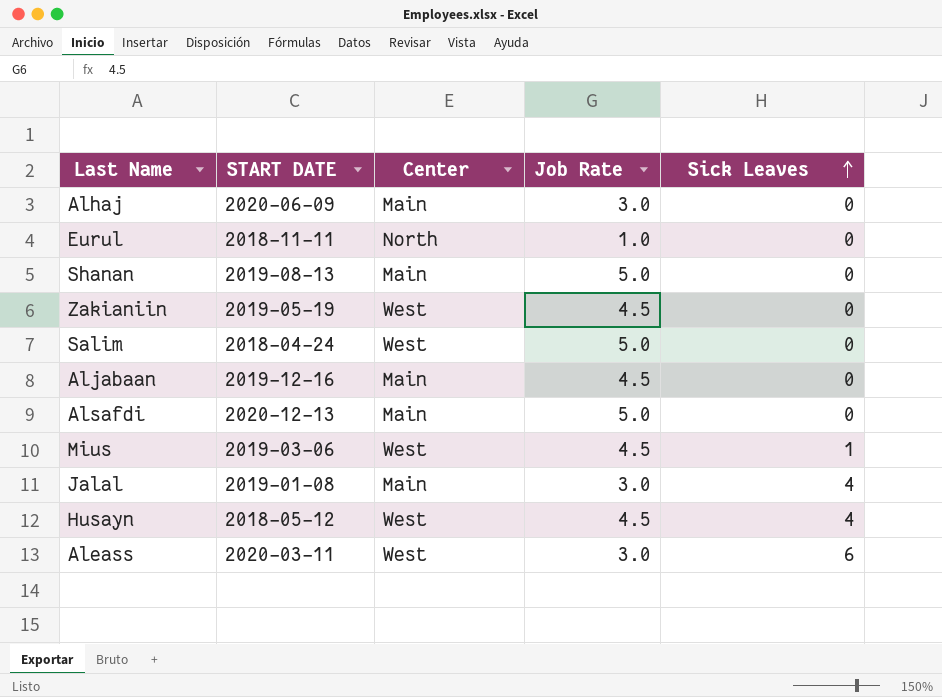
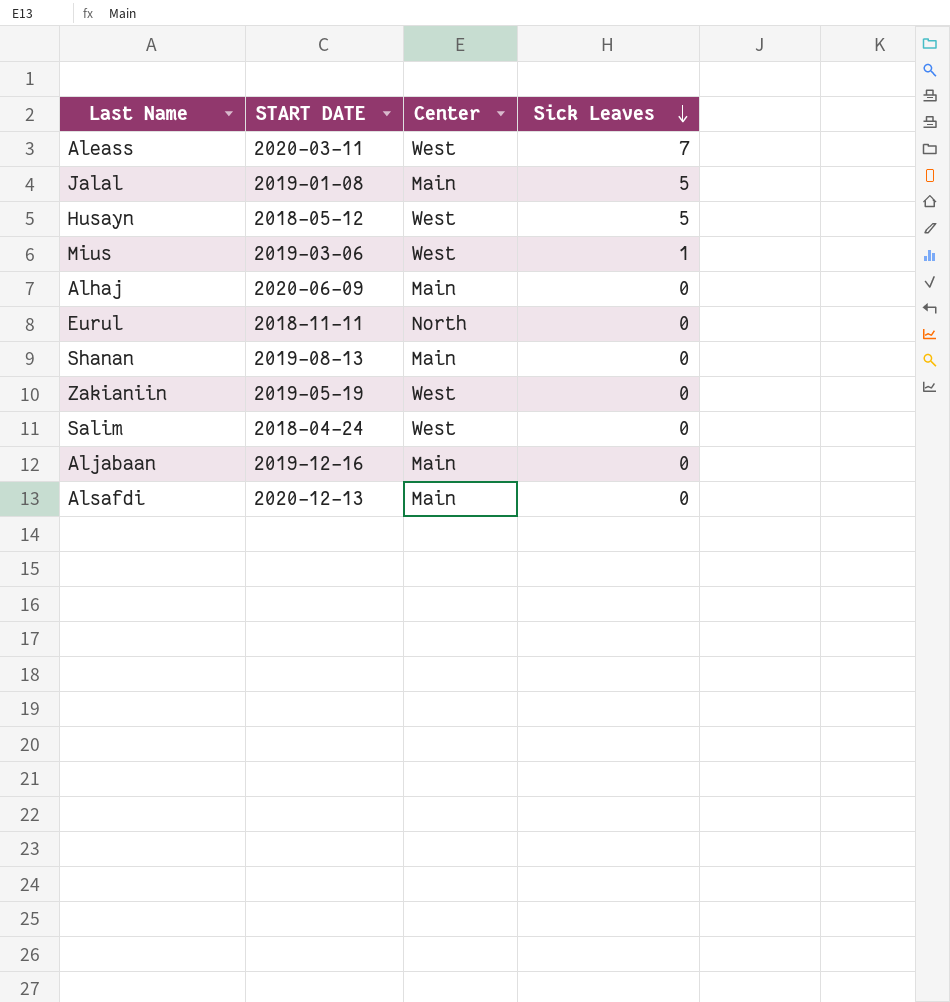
row order: Sick Leaves ascending -> Sick Leaves descending
column Job Rate | position: 4 -> none
Aleass | Sick Leaves: 6 -> 7
Jalal | Sick Leaves: 4 -> 5
Husayn | Sick Leaves: 4 -> 5

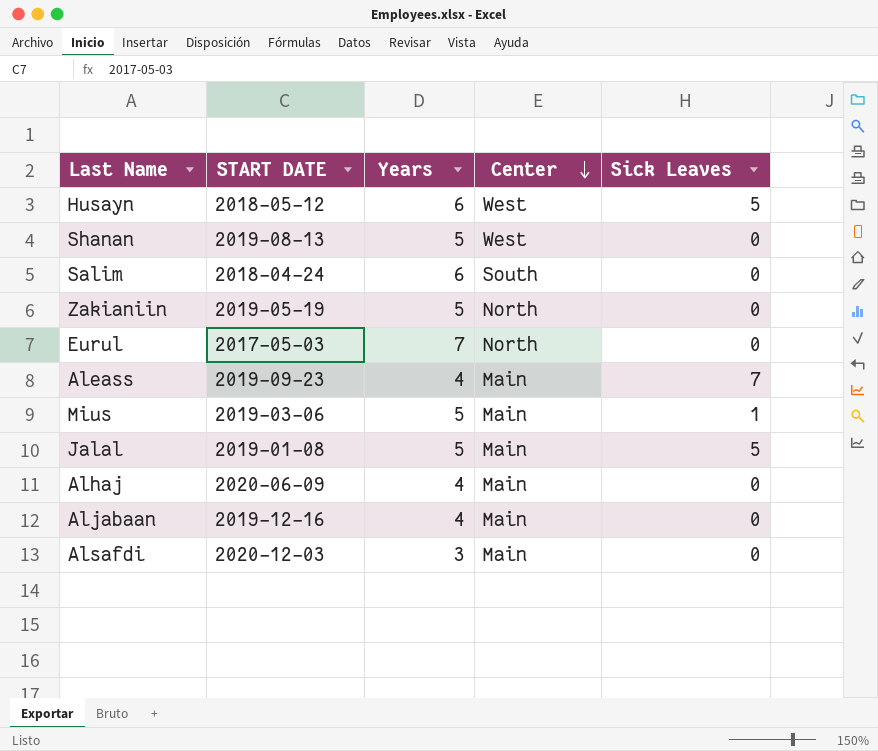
row order: Sick Leaves descending -> Center descending
column Years | position: none -> 3
Shanan | Center: Main -> West
Salim | Center: West -> South
Zakianiin | Center: West -> North
Eurul | START DATE: 2018-11-11 -> 2017-05-03
Aleass | START DATE: 2020-03-11 -> 2019-09-23
Aleass | Center: West -> Main
Mius | Center: West -> Main
Alsafdi | START DATE: 2020-12-13 -> 2020-12-03

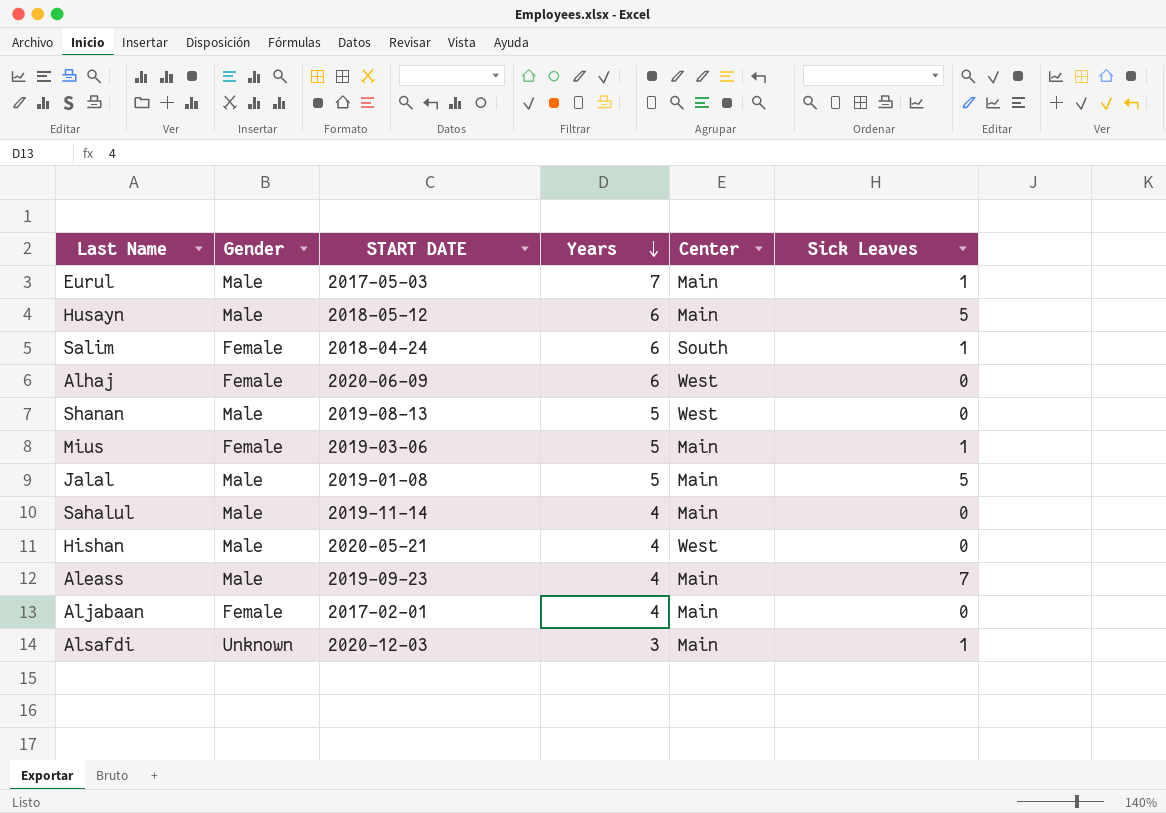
row order: Center descending -> Years descending
column Gender | position: none -> 2
row Zakianiin: 2019-05-19 | 5 | North | 0 -> none
Eurul | Center: North -> Main
Eurul | Sick Leaves: 0 -> 1
Husayn | Center: West -> Main
Salim | Sick Leaves: 0 -> 1
Alhaj | Years: 4 -> 6
Alhaj | Center: Main -> West
row Sahalul: none -> Male | 2019-11-14 | 4 | Main | 0
row Hishan: none -> Male | 2020-05-21 | 4 | West | 0
Aljabaan | START DATE: 2019-12-16 -> 2017-02-01
Alsafdi | Sick Leaves: 0 -> 1

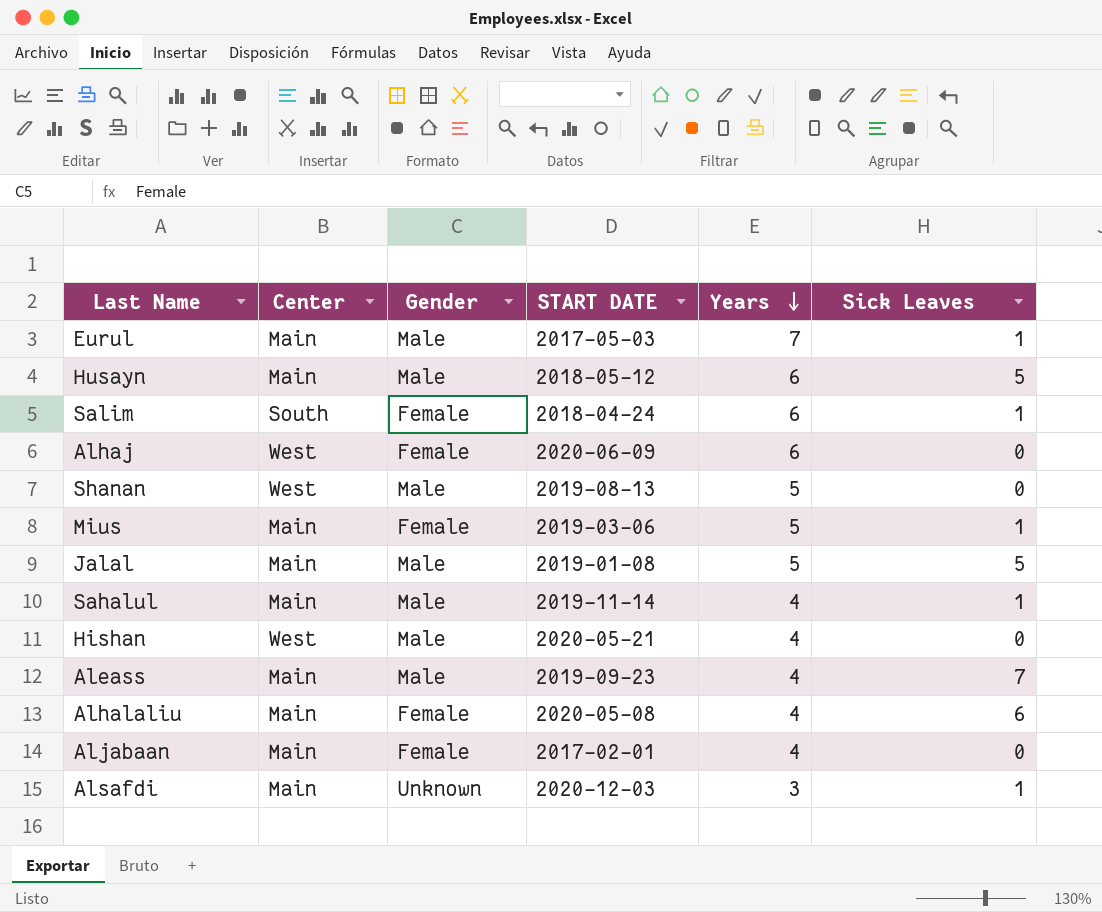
column Center | position: 5 -> 2
Sahalul | Sick Leaves: 0 -> 1
row Alhalaliu: none -> Main | Female | 2020-05-08 | 4 | 6

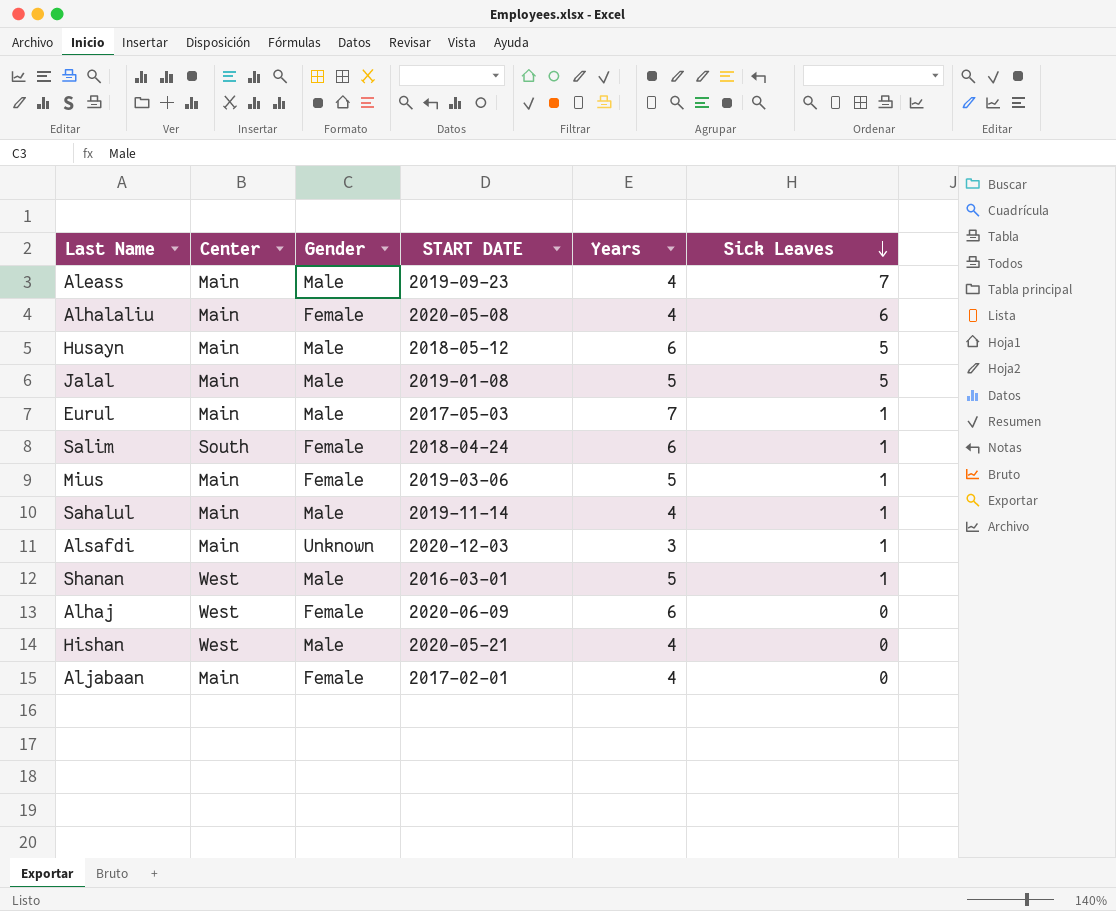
row order: Years descending -> Sick Leaves descending
Shanan | START DATE: 2019-08-13 -> 2016-03-01
Shanan | Sick Leaves: 0 -> 1

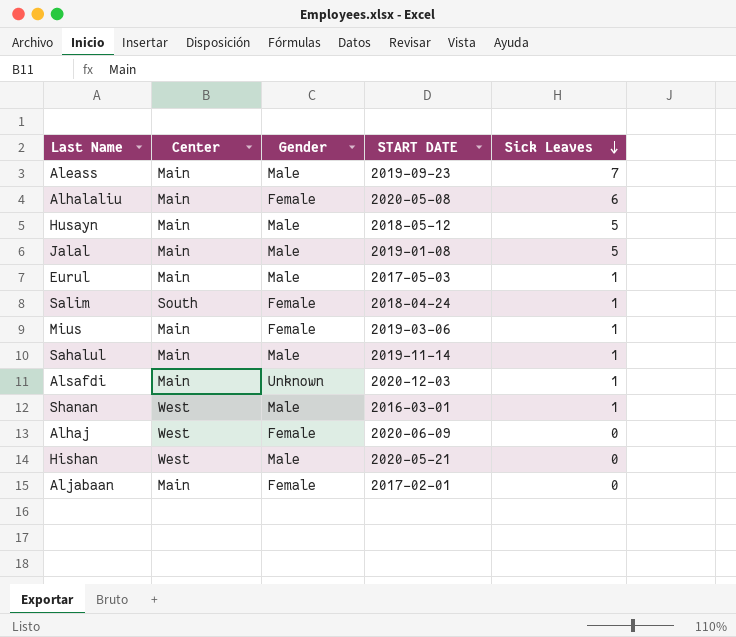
column Years | position: 5 -> none

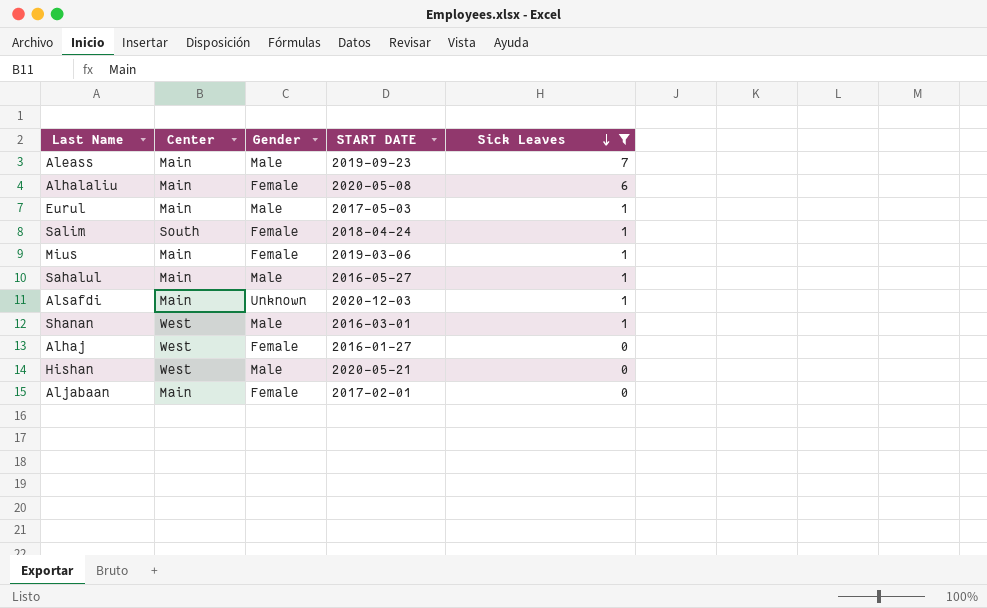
filter: none -> Sick Leaves != 5
Sahalul | START DATE: 2019-11-14 -> 2016-05-27
Alhaj | START DATE: 2020-06-09 -> 2016-01-27

